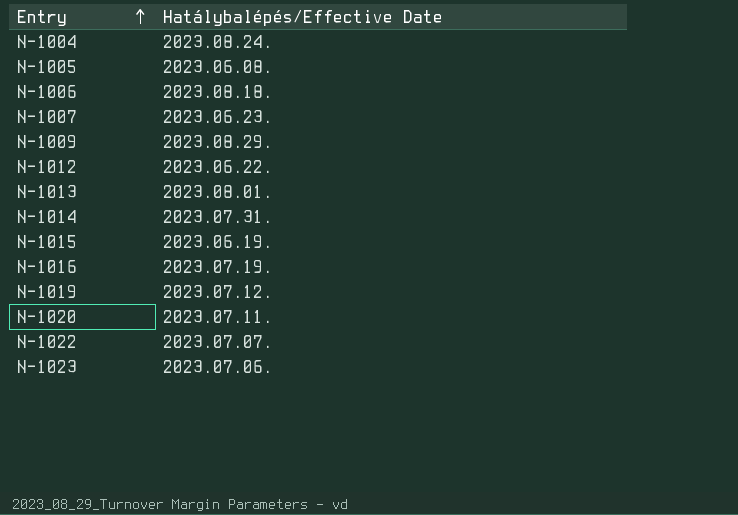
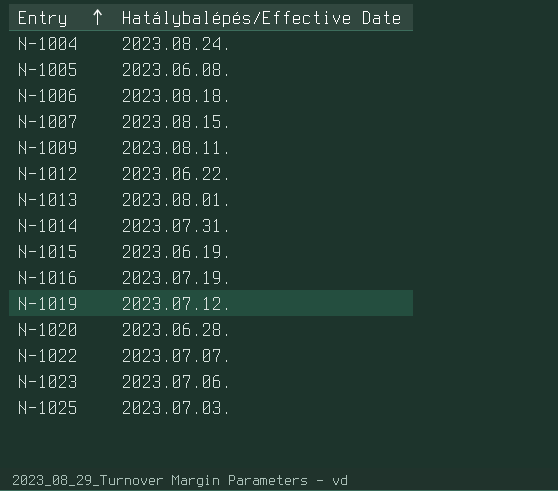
N-1007 | Hatálybalépés/Effective Date: 2023.06.23. -> 2023.08.15.
N-1009 | Hatálybalépés/Effective Date: 2023.08.29. -> 2023.08.11.
N-1020 | Hatálybalépés/Effective Date: 2023.07.11. -> 2023.06.28.
row N-1025: none -> 2023.07.03.

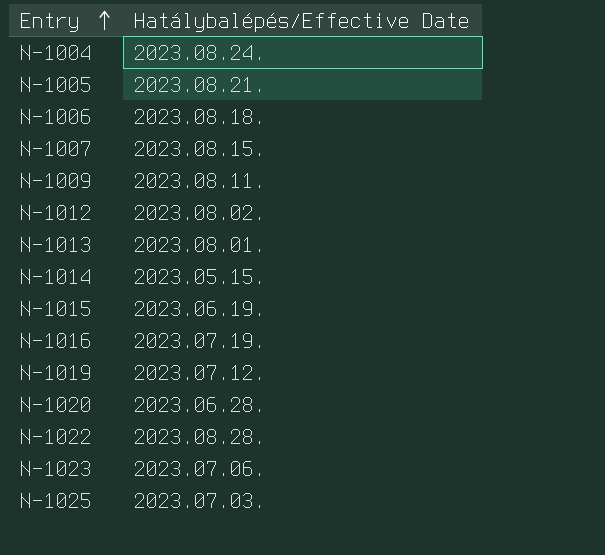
N-1005 | Hatálybalépés/Effective Date: 2023.06.08. -> 2023.08.21.
N-1012 | Hatálybalépés/Effective Date: 2023.06.22. -> 2023.08.02.
N-1014 | Hatálybalépés/Effective Date: 2023.07.31. -> 2023.05.15.
N-1022 | Hatálybalépés/Effective Date: 2023.07.07. -> 2023.08.28.

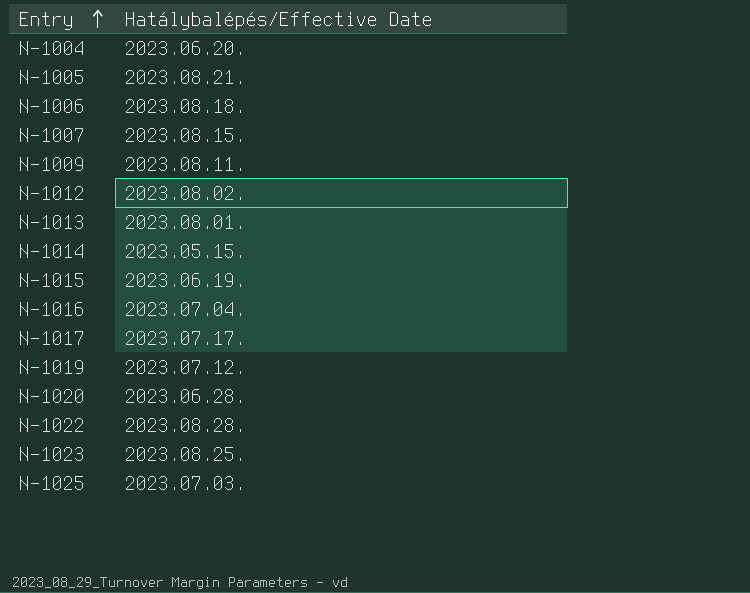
N-1004 | Hatálybalépés/Effective Date: 2023.08.24. -> 2023.06.20.
N-1016 | Hatálybalépés/Effective Date: 2023.07.19. -> 2023.07.04.
row N-1017: none -> 2023.07.17.
N-1023 | Hatálybalépés/Effective Date: 2023.07.06. -> 2023.08.25.

